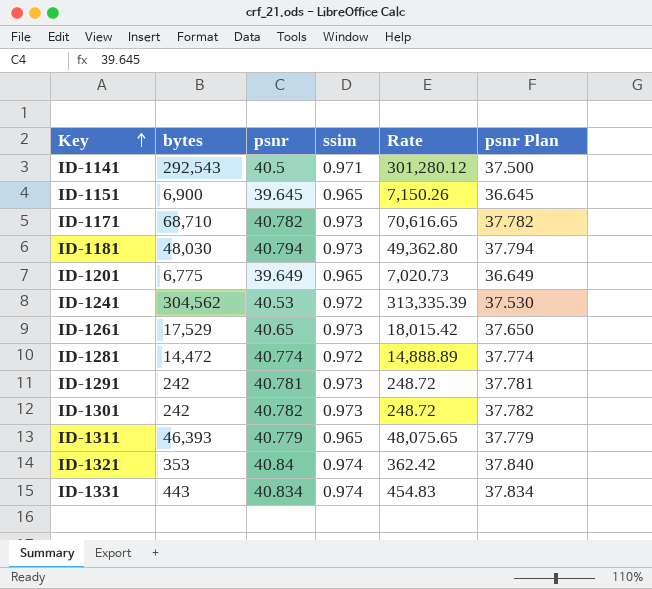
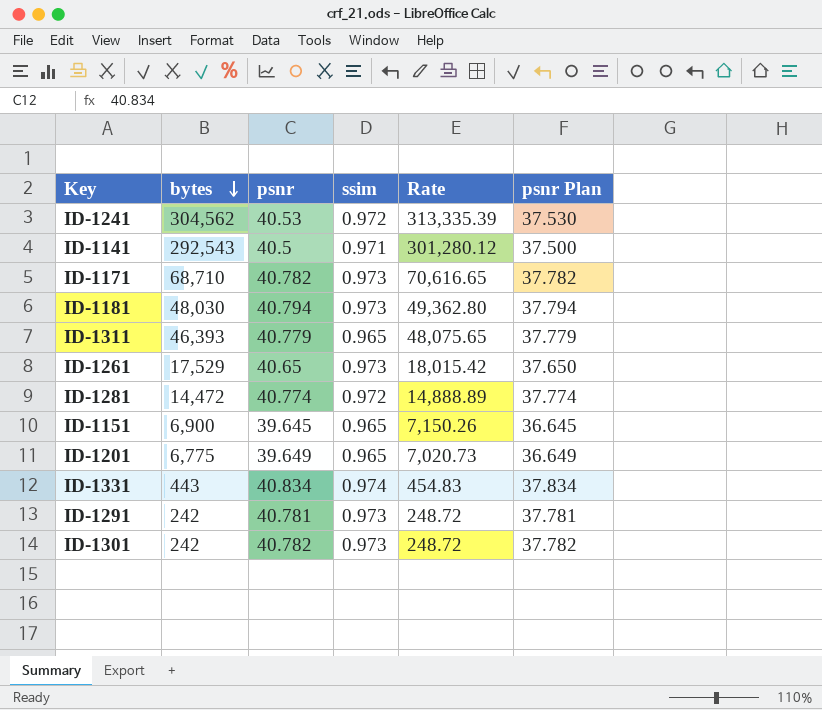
row order: Key ascending -> bytes descending
row ID-1321: 353 | 40.84 | 0.974 | 362.42 | 37.840 -> none

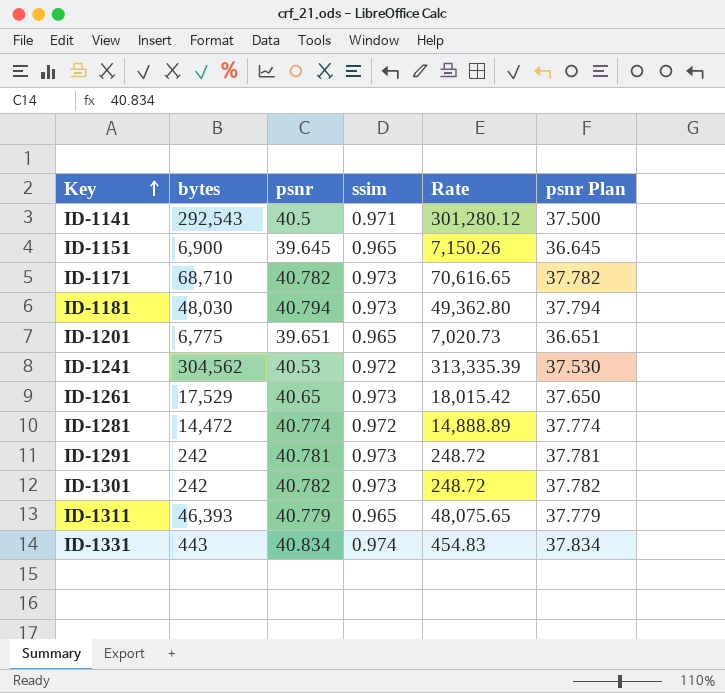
row order: bytes descending -> Key ascending
ID-1201 | psnr: 39.649 -> 39.651
ID-1201 | psnr Plan: 36.649 -> 36.651

